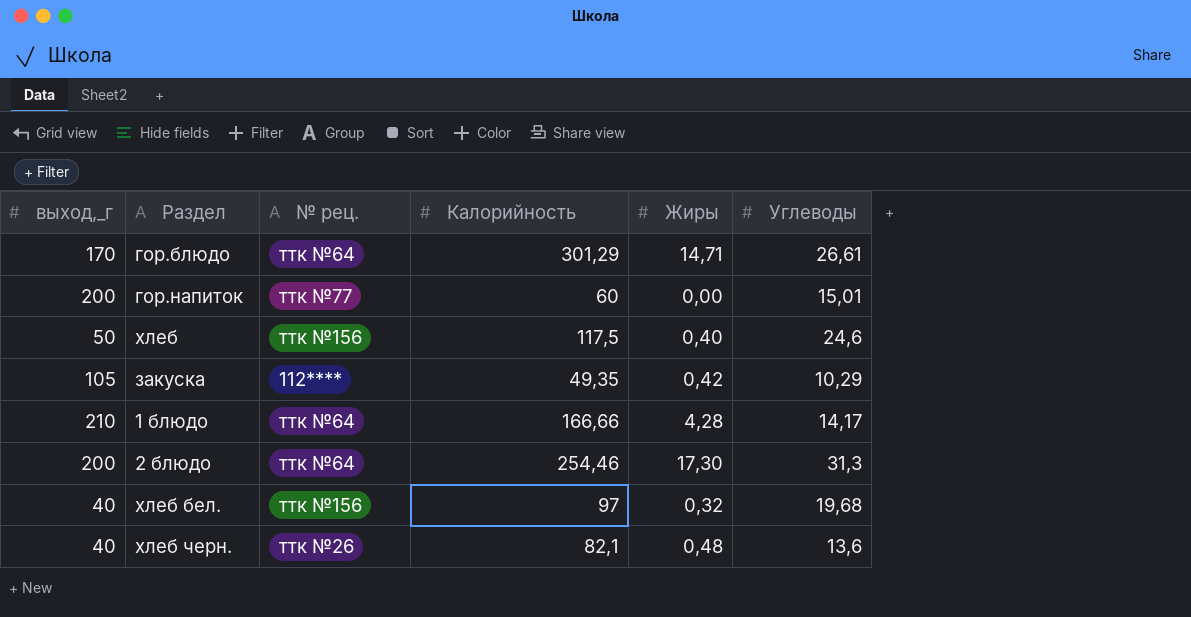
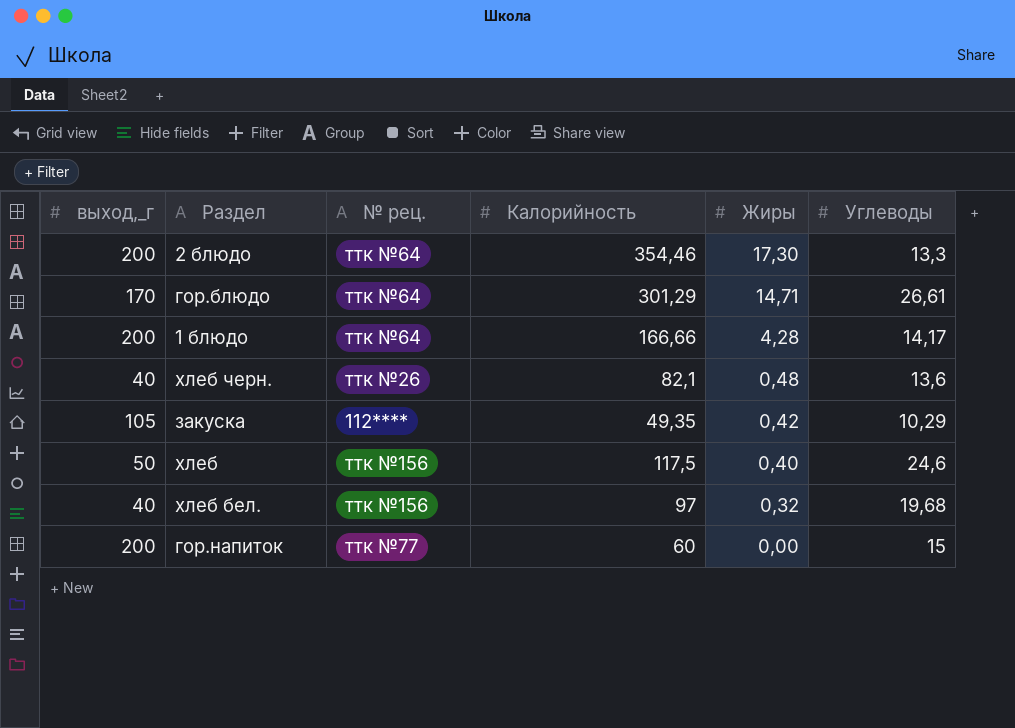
row order: none -> Жиры descending
2 блюдо | Калорийность: 254,46 -> 354,46
2 блюдо | Углеводы: 31,3 -> 13,3
1 блюдо | выход,_г: 210 -> 200
гор.напиток | Углеводы: 15,01 -> 15

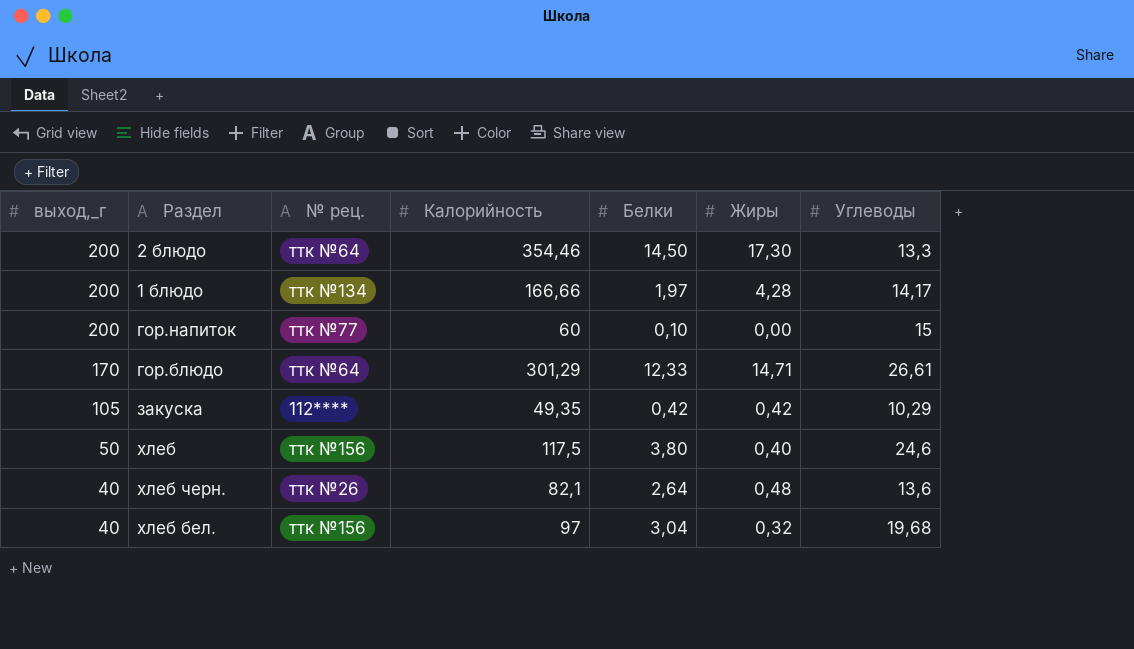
row order: Жиры descending -> выход,_г descending
column Белки | position: none -> 5
1 блюдо | № рец.: ттк №64 -> ттк №134

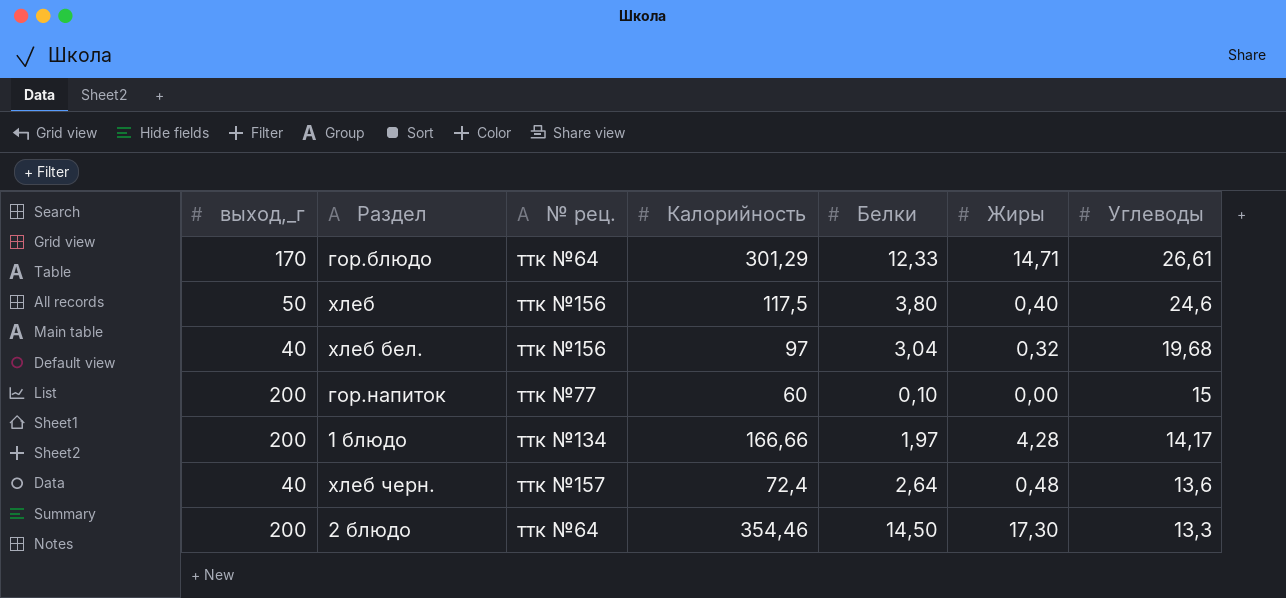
row order: выход,_г descending -> Углеводы descending
row закуска: 105 | 112**** | 49,35 | 0,42 | 0,42 | 10,29 -> none
хлеб черн. | № рец.: ттк №26 -> ттк №157
хлеб черн. | Калорийность: 82,1 -> 72,4

